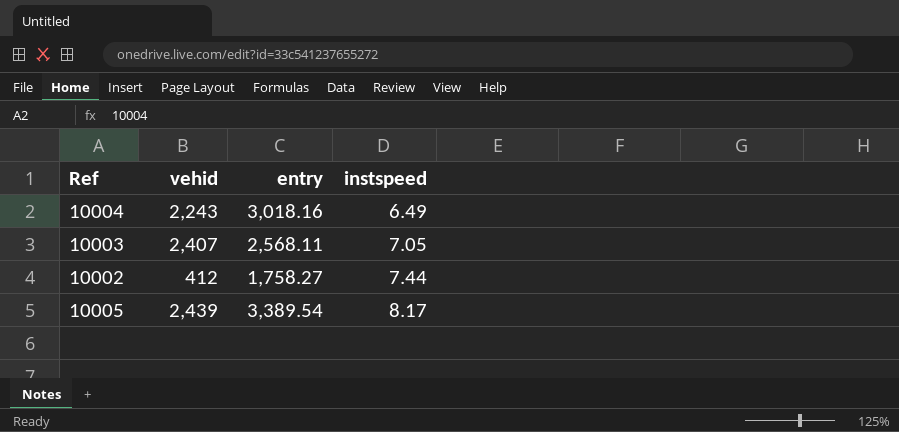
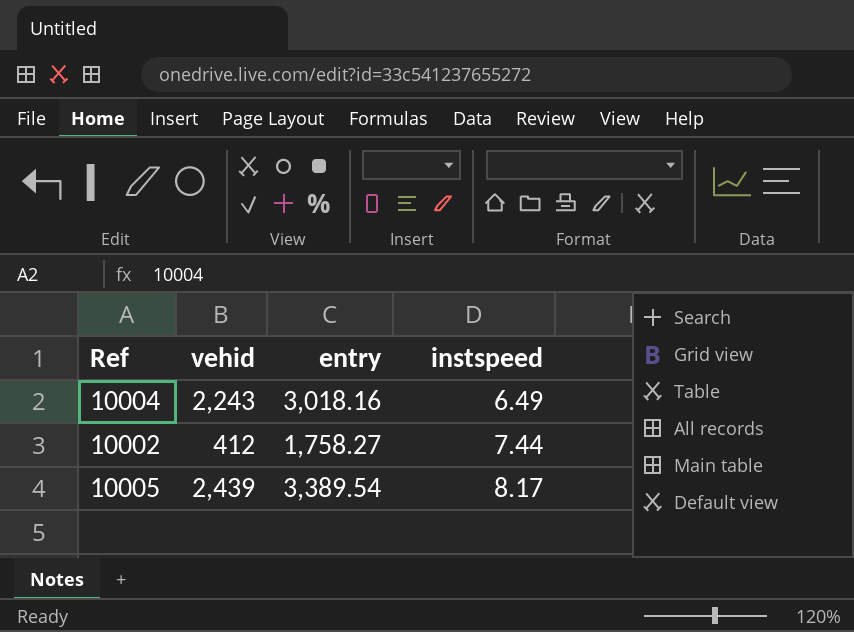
row 10003: 2,407 | 2,568.11 | 7.05 -> none

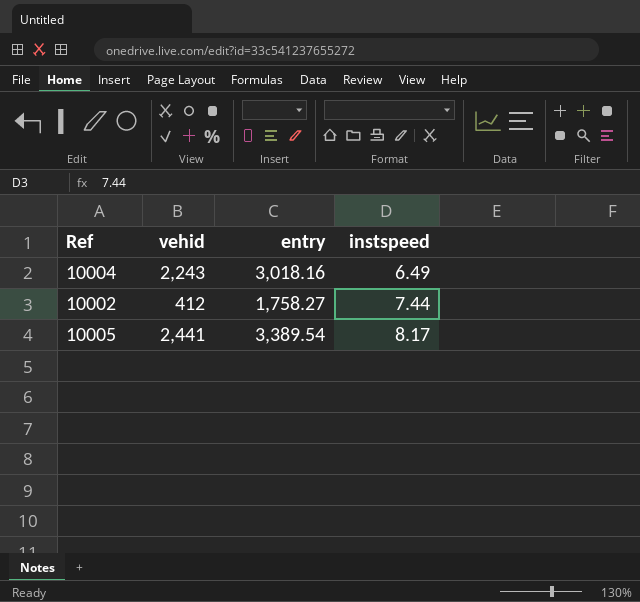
10005 | vehid: 2,439 -> 2,441

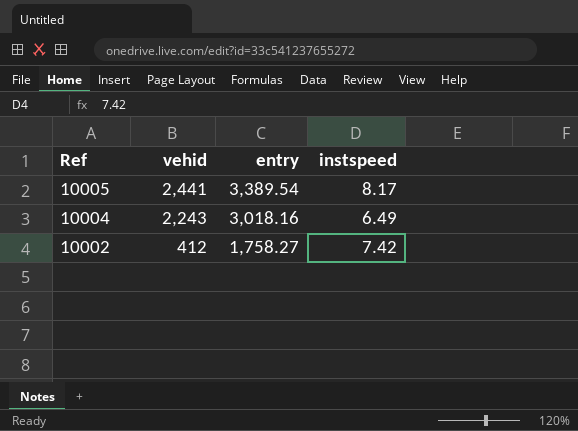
row order: instspeed ascending -> Ref descending
10002 | instspeed: 7.44 -> 7.42

